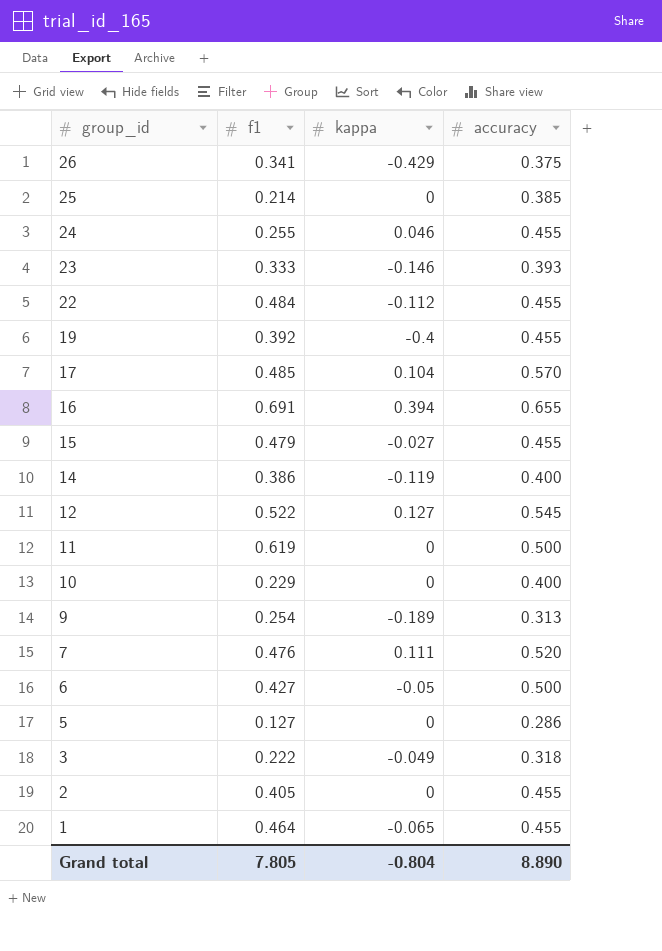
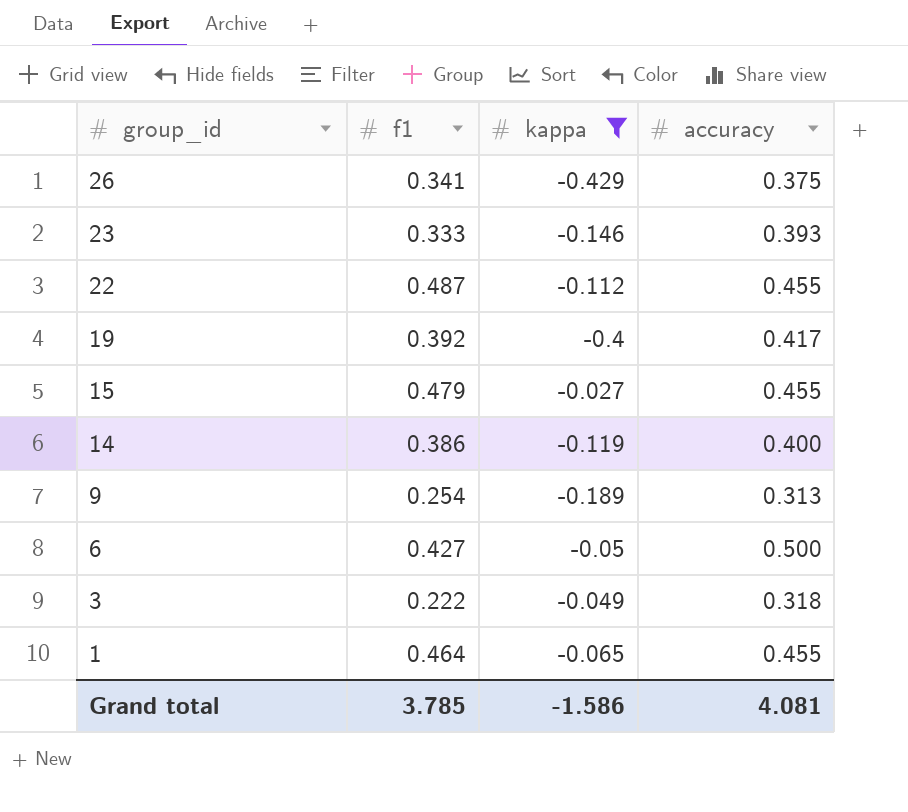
filter: none -> kappa <= -0.027
22 | f1: 0.484 -> 0.487
19 | accuracy: 0.455 -> 0.417
Grand total | f1: 7.805 -> 3.785
Grand total | kappa: -0.804 -> -1.586
Grand total | accuracy: 8.890 -> 4.081

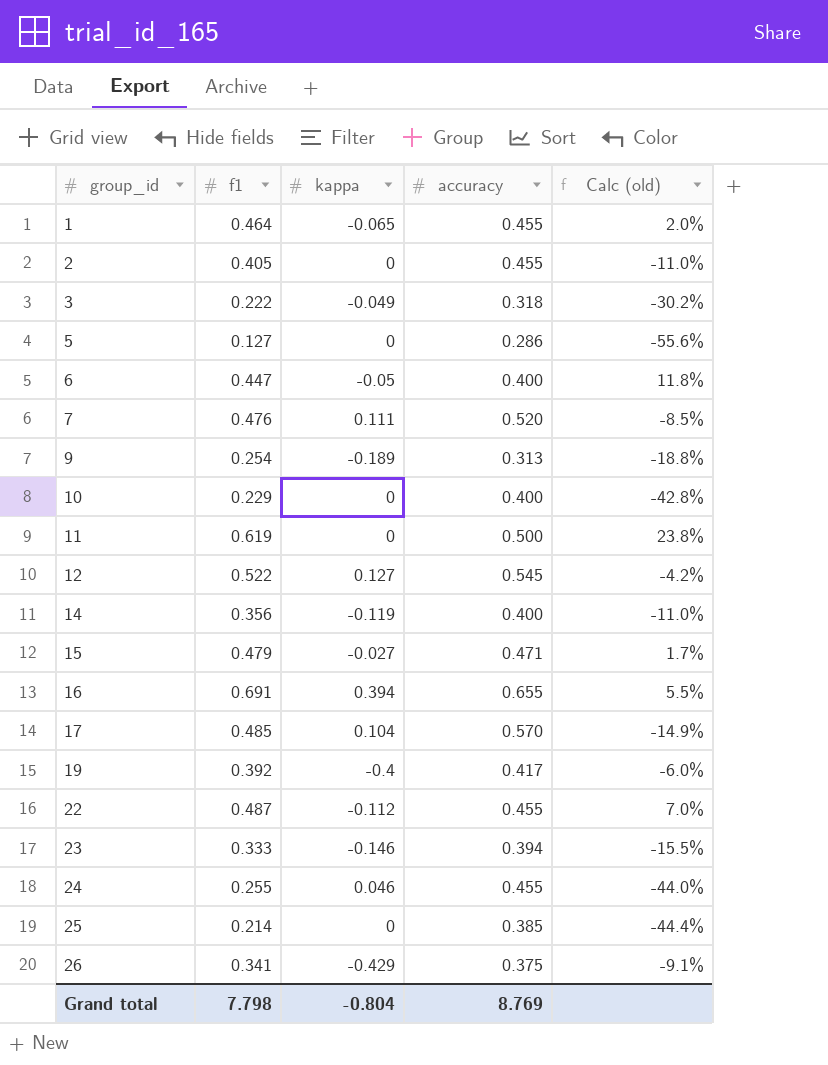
filter: kappa <= -0.027 -> none
row order: group_id descending -> group_id ascending
column Calc (old) | formula: none -> ([f1] - [accuracy]) / [accuracy]
6 | f1: 0.427 -> 0.447
6 | accuracy: 0.500 -> 0.400
14 | f1: 0.386 -> 0.356
15 | accuracy: 0.455 -> 0.471
23 | accuracy: 0.393 -> 0.394
Grand total | f1: 3.785 -> 7.798
Grand total | kappa: -1.586 -> -0.804
Grand total | accuracy: 4.081 -> 8.769

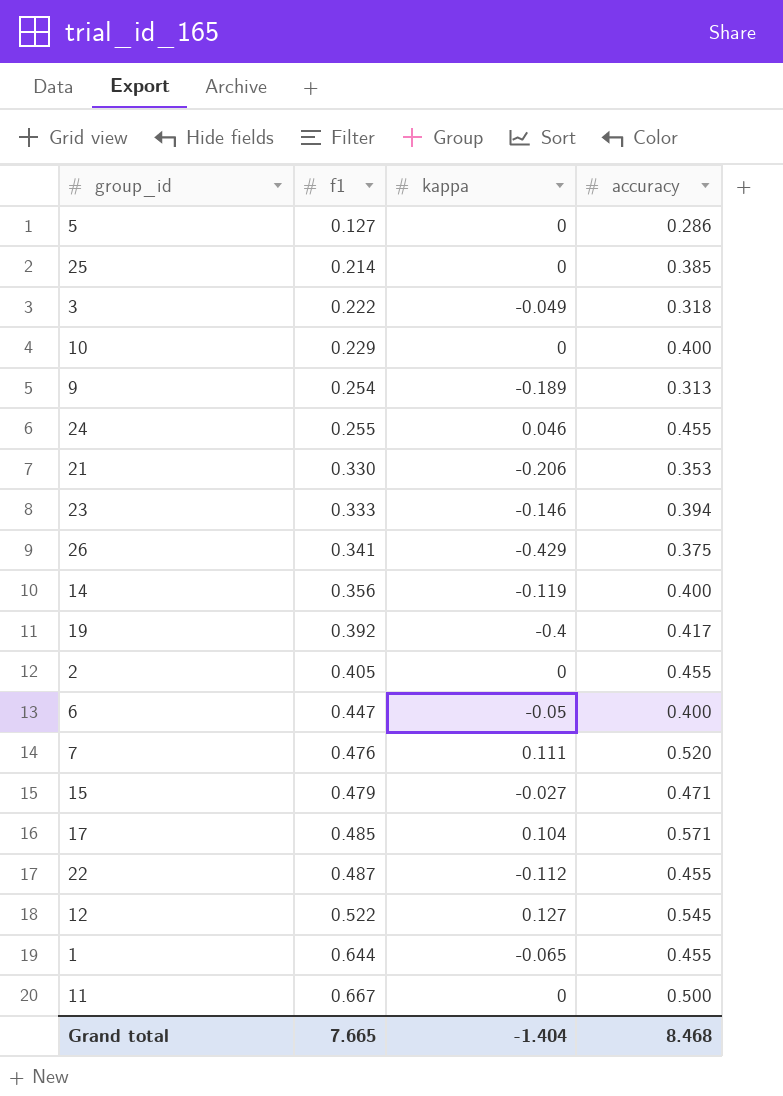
row order: group_id ascending -> f1 ascending
column Calc (old) | formula: ([f1] - [accuracy]) / [accuracy] -> none
row 16: 0.691 | 0.394 | 0.655 | 5.5% -> none
row 21: none -> 0.330 | -0.206 | 0.353
17 | accuracy: 0.570 -> 0.571
1 | f1: 0.464 -> 0.644
11 | f1: 0.619 -> 0.667
Grand total | f1: 7.798 -> 7.665
Grand total | kappa: -0.804 -> -1.404
Grand total | accuracy: 8.769 -> 8.468

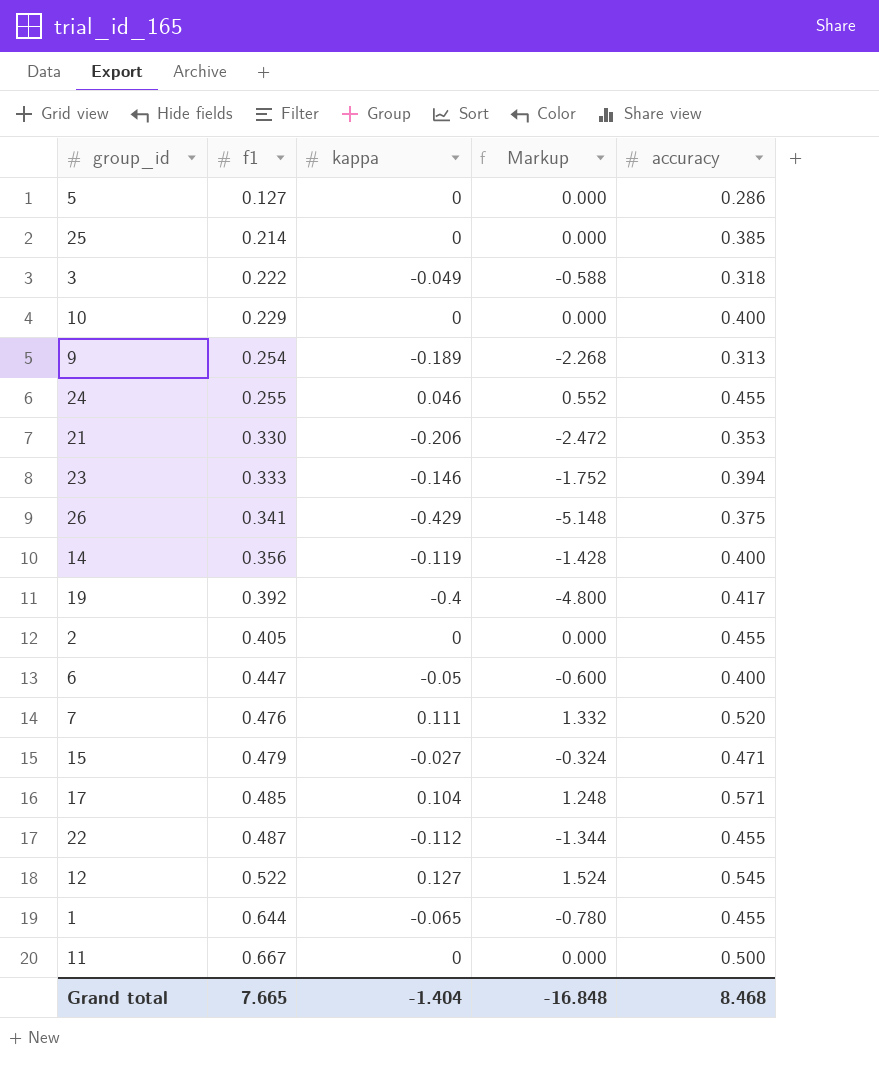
column Markup | formula: none -> [kappa] * 12

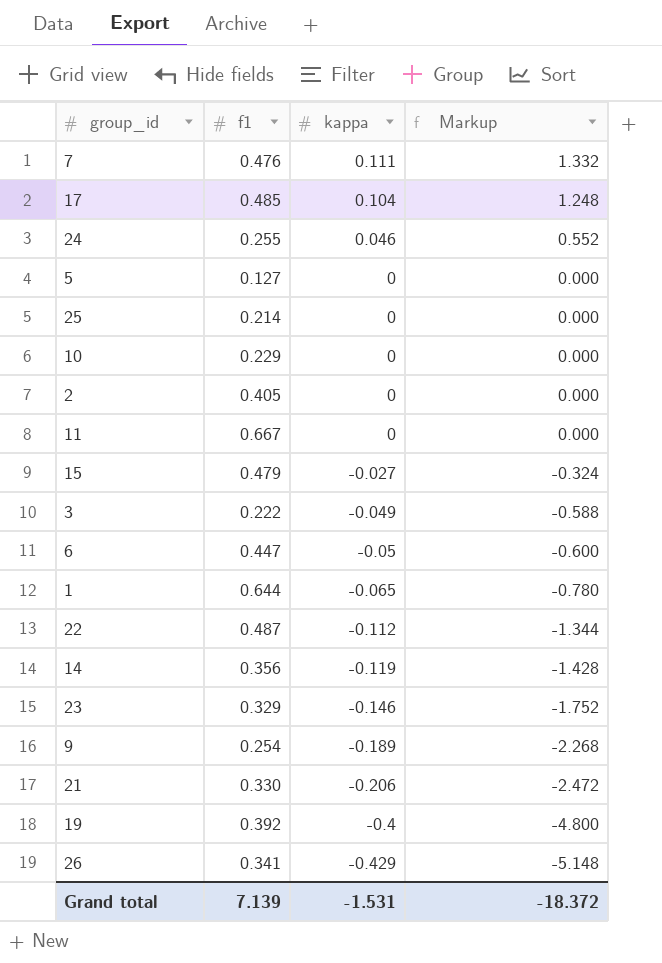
row order: f1 ascending -> kappa descending
column accuracy | position: 5 -> none
row 12: 0.522 | 0.127 | 1.524 | 0.545 -> none
23 | f1: 0.333 -> 0.329
Grand total | f1: 7.665 -> 7.139
Grand total | kappa: -1.404 -> -1.531
Grand total | Markup: -16.848 -> -18.372

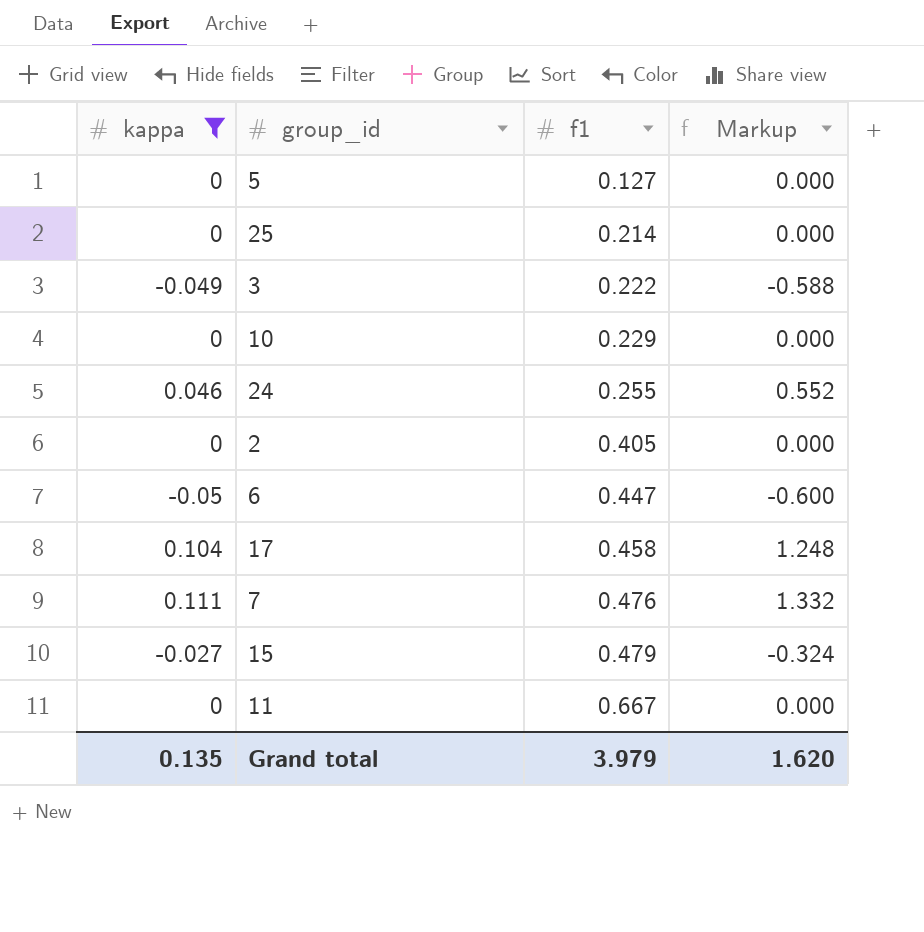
filter: none -> kappa >= -0.05
row order: kappa descending -> f1 ascending
column kappa | position: 3 -> 1
17 | f1: 0.485 -> 0.458
Grand total | kappa: -1.531 -> 0.135
Grand total | f1: 7.139 -> 3.979
Grand total | Markup: -18.372 -> 1.620

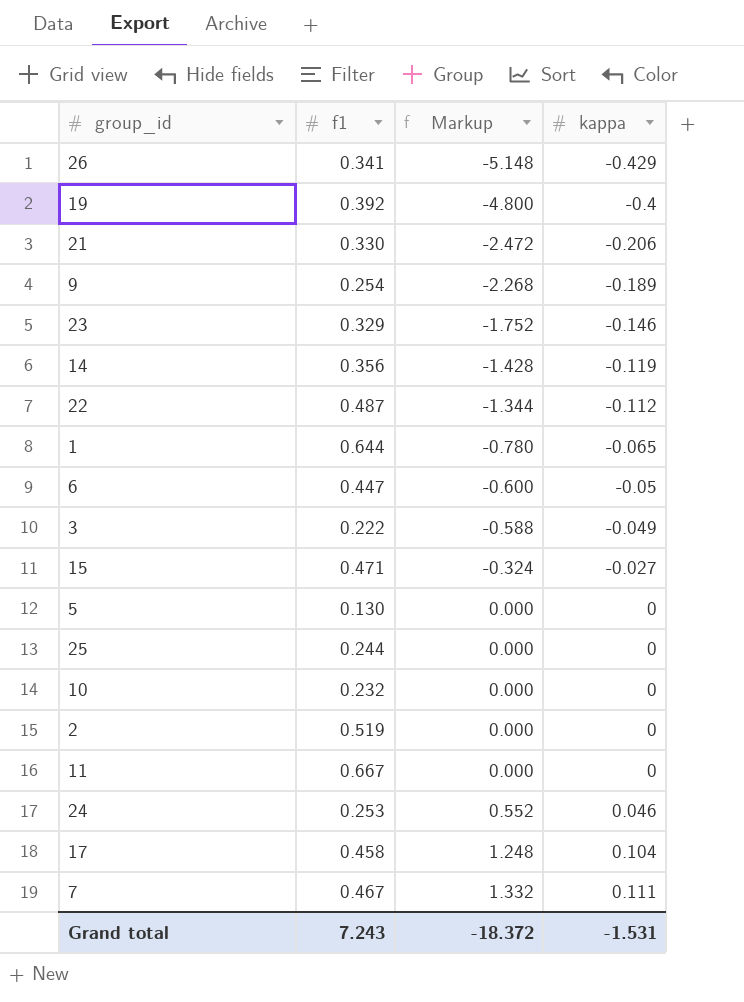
filter: kappa >= -0.05 -> none
row order: f1 ascending -> Markup ascending
column kappa | position: 1 -> 4
15 | f1: 0.479 -> 0.471
5 | f1: 0.127 -> 0.130
25 | f1: 0.214 -> 0.244
10 | f1: 0.229 -> 0.232
2 | f1: 0.405 -> 0.519
24 | f1: 0.255 -> 0.253
7 | f1: 0.476 -> 0.467
Grand total | f1: 3.979 -> 7.243
Grand total | Markup: 1.620 -> -18.372
Grand total | kappa: 0.135 -> -1.531

